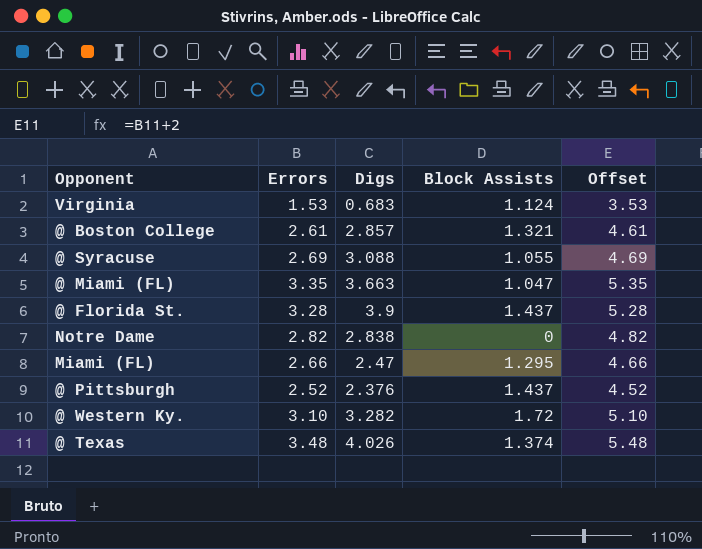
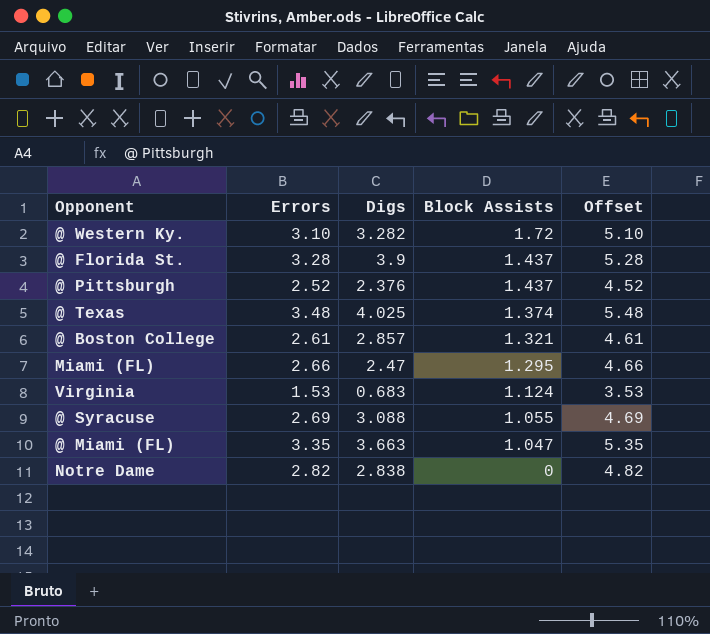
row order: none -> Block Assists descending
@ Texas | Digs: 4.026 -> 4.025

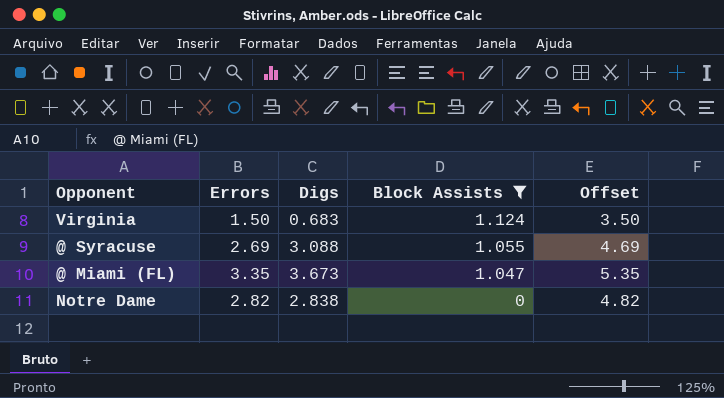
filter: none -> Block Assists <= 1.124
Virginia | Errors: 1.53 -> 1.50
Virginia | Offset: 3.53 -> 3.50
@ Miami (FL) | Digs: 3.663 -> 3.673

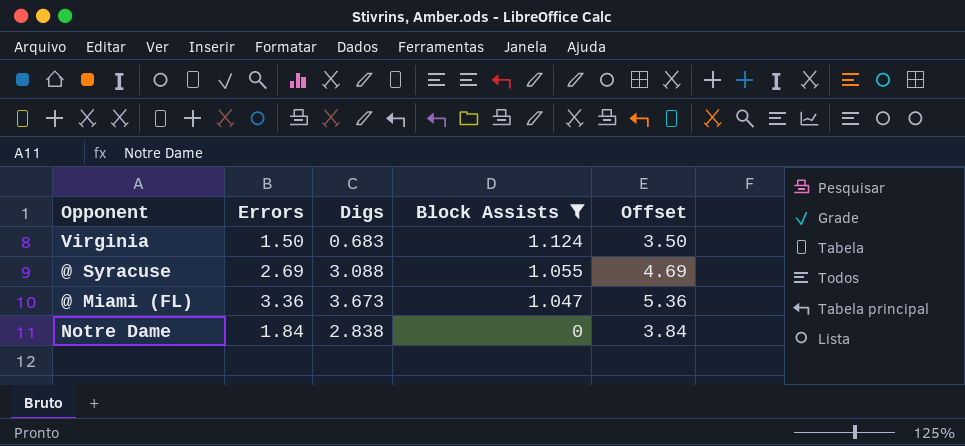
@ Miami (FL) | Errors: 3.35 -> 3.36
@ Miami (FL) | Offset: 5.35 -> 5.36
Notre Dame | Errors: 2.82 -> 1.84
Notre Dame | Offset: 4.82 -> 3.84

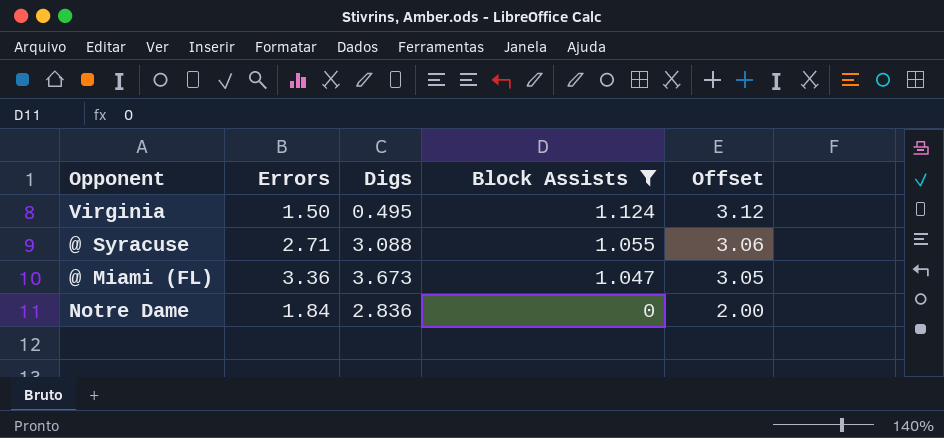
column Offset | formula: [Errors] + 2 -> [Block Assists] + 2
Virginia | Digs: 0.683 -> 0.495
@ Syracuse | Errors: 2.69 -> 2.71
Notre Dame | Digs: 2.838 -> 2.836

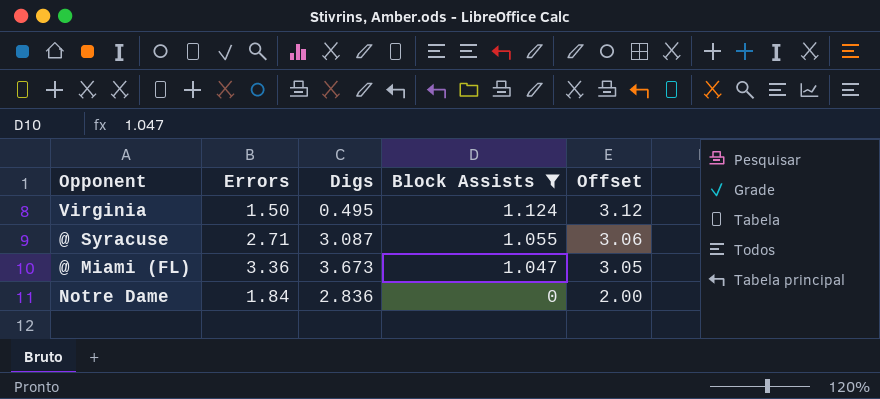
@ Syracuse | Digs: 3.088 -> 3.087

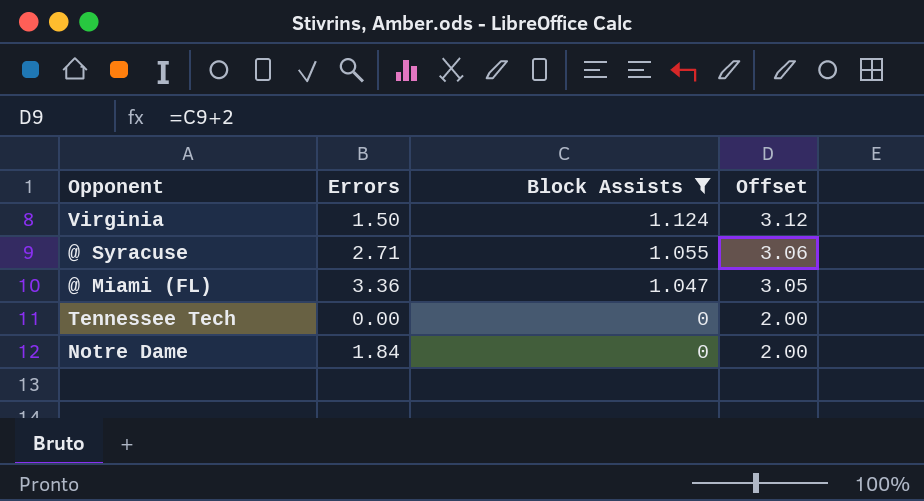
column Digs | position: 3 -> none
row Tennessee Tech: none -> 0.00 | 0 | 2.00

